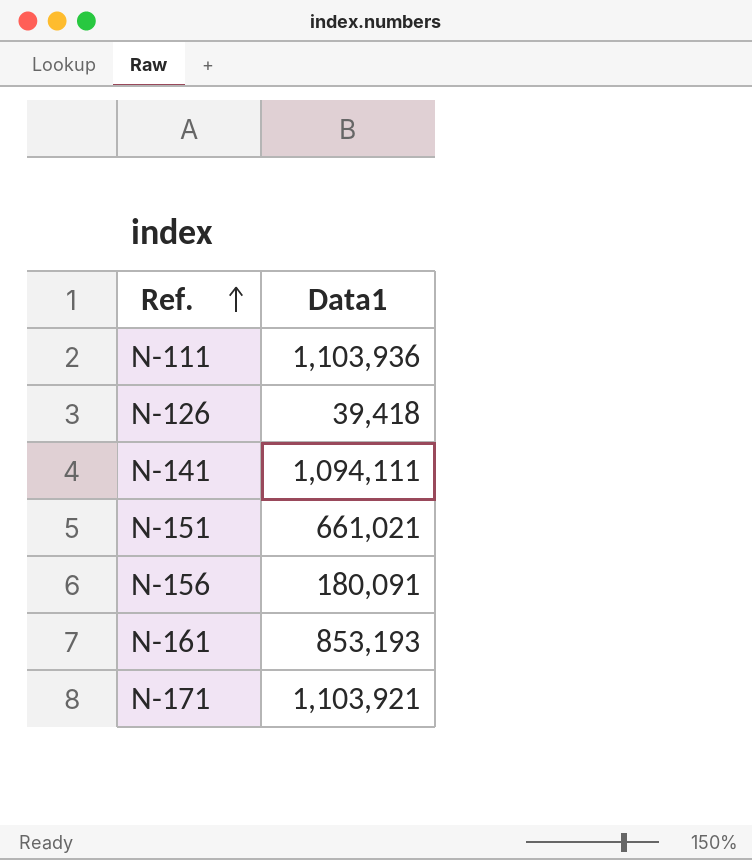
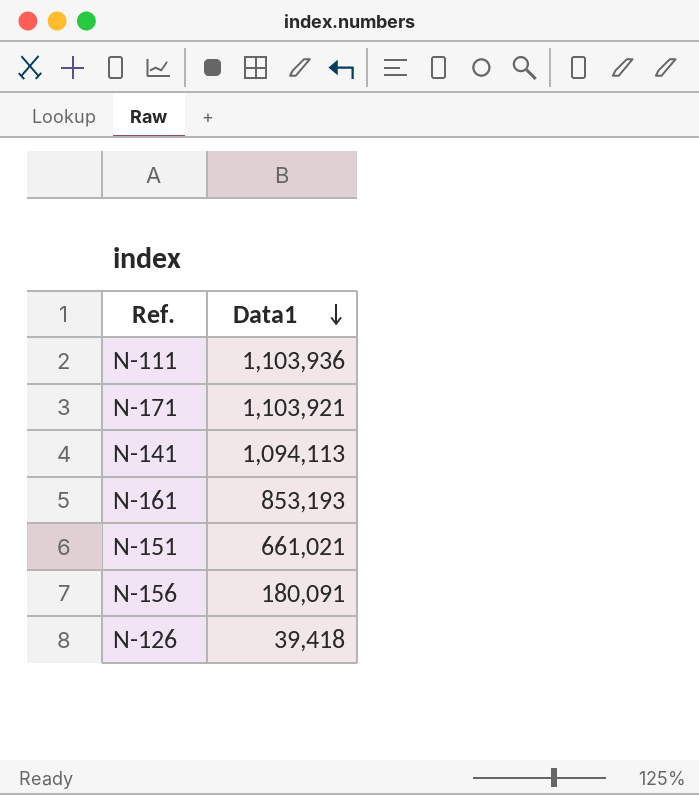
row order: Ref. ascending -> Data1 descending
N-141 | Data1: 1,094,111 -> 1,094,113

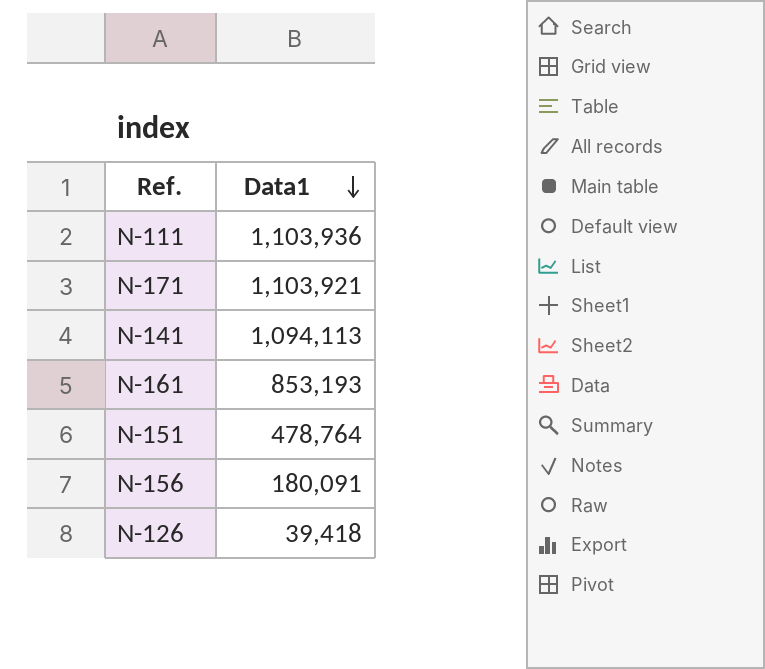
N-151 | Data1: 661,021 -> 478,764

